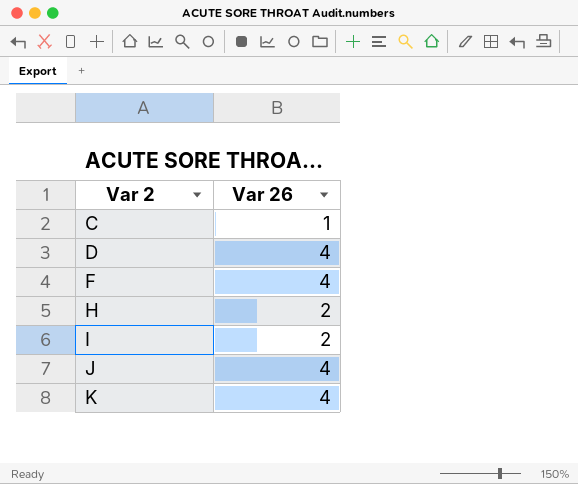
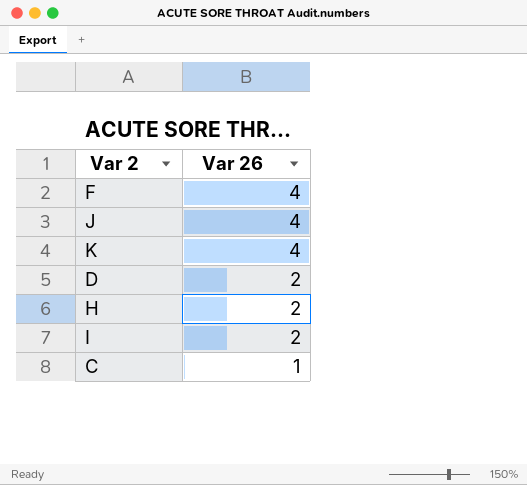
row order: Var 2 ascending -> Var 26 descending
D | Var 26: 4 -> 2

